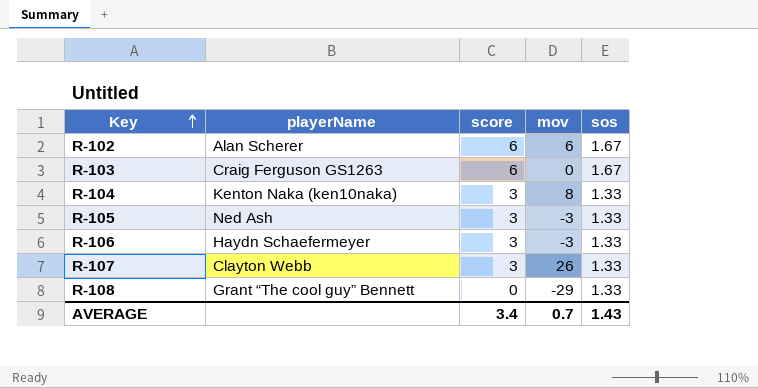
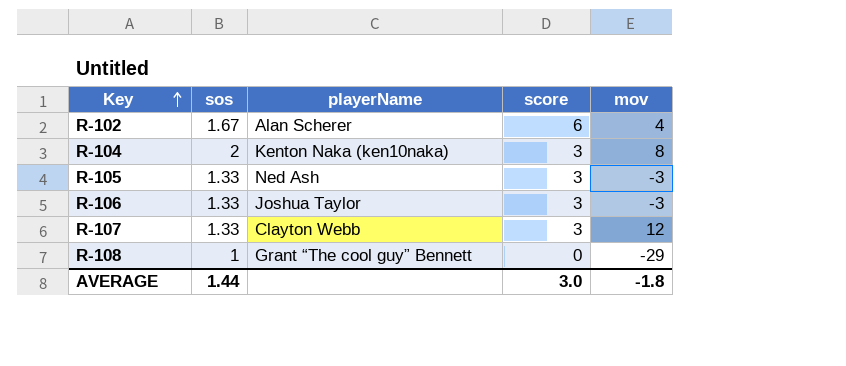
column sos | position: 5 -> 2
row R-103: Craig Ferguson GS1263 | 6 | 0 | 1.67 -> none
R-102 | mov: 6 -> 4
R-104 | sos: 1.33 -> 2
R-106 | playerName: Haydn Schaefermeyer -> Joshua Taylor
R-107 | mov: 26 -> 12
R-108 | sos: 1.33 -> 1
AVERAGE | sos: 1.43 -> 1.44
AVERAGE | score: 3.4 -> 3.0
AVERAGE | mov: 0.7 -> -1.8

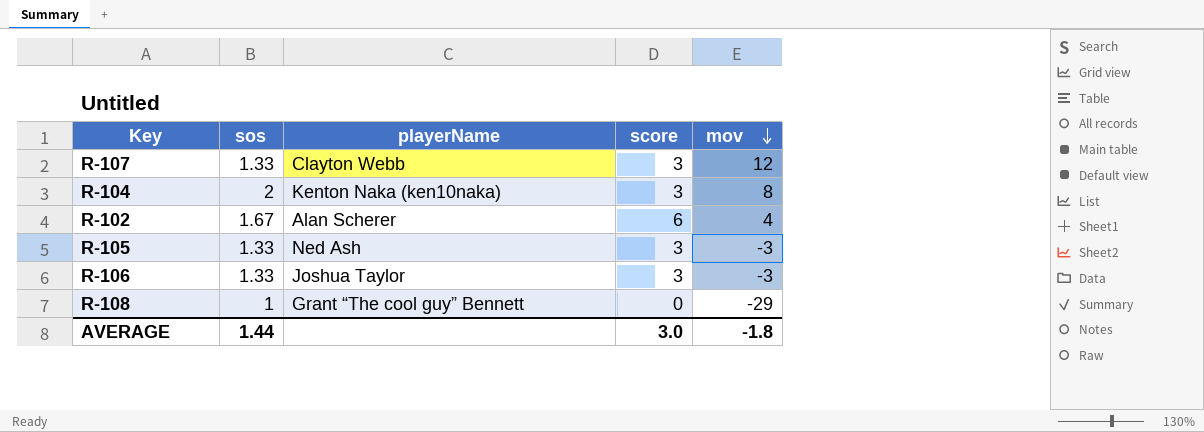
row order: Key ascending -> mov descending

